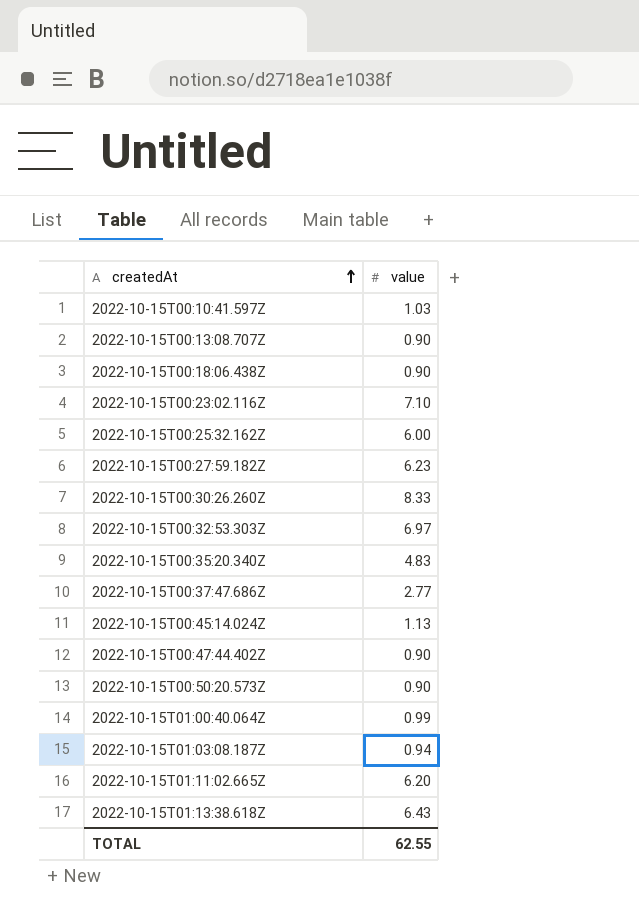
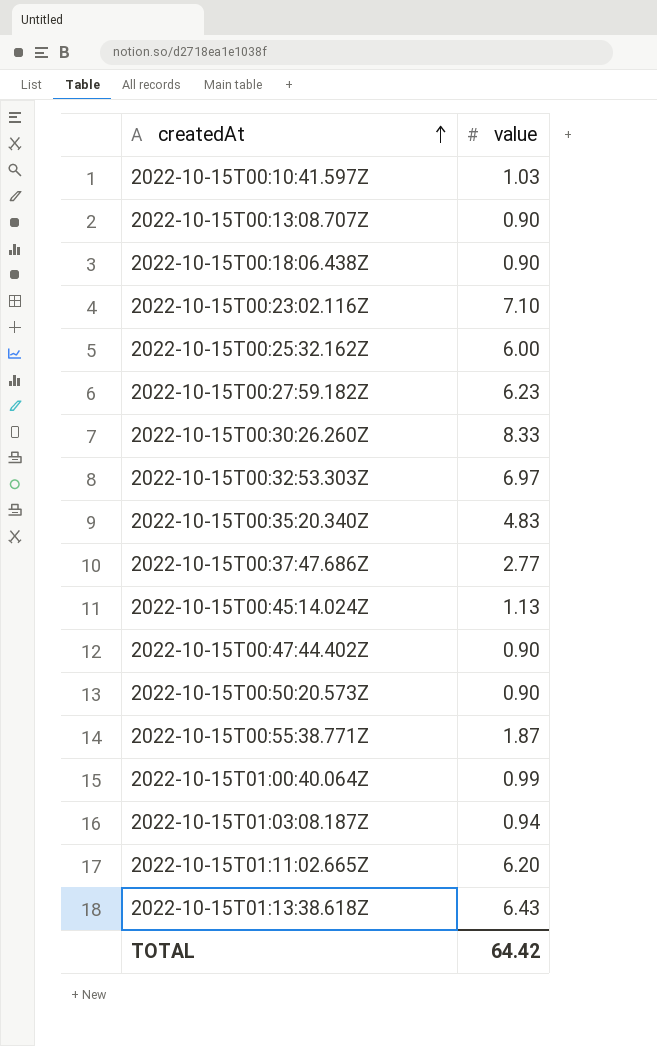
row 2022-10-15T00:55:38.771Z: none -> 1.87
TOTAL | value: 62.55 -> 64.42

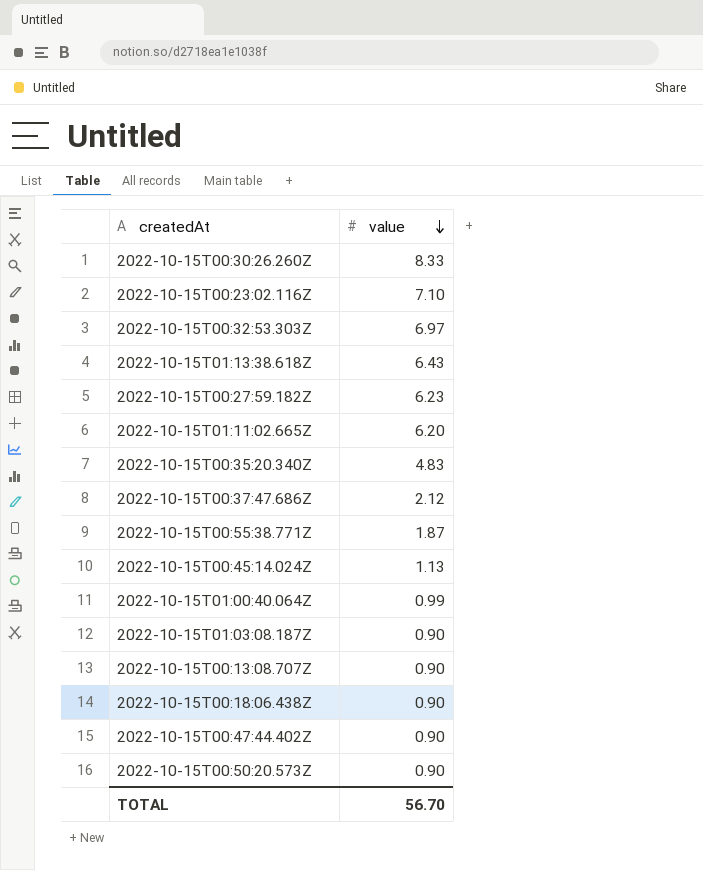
row order: createdAt ascending -> value descending
row 2022-10-15T00:10:41.597Z: 1.03 -> none
row 2022-10-15T00:25:32.162Z: 6.00 -> none
2022-10-15T00:37:47.686Z | value: 2.77 -> 2.12
2022-10-15T01:03:08.187Z | value: 0.94 -> 0.90
TOTAL | value: 64.42 -> 56.70

